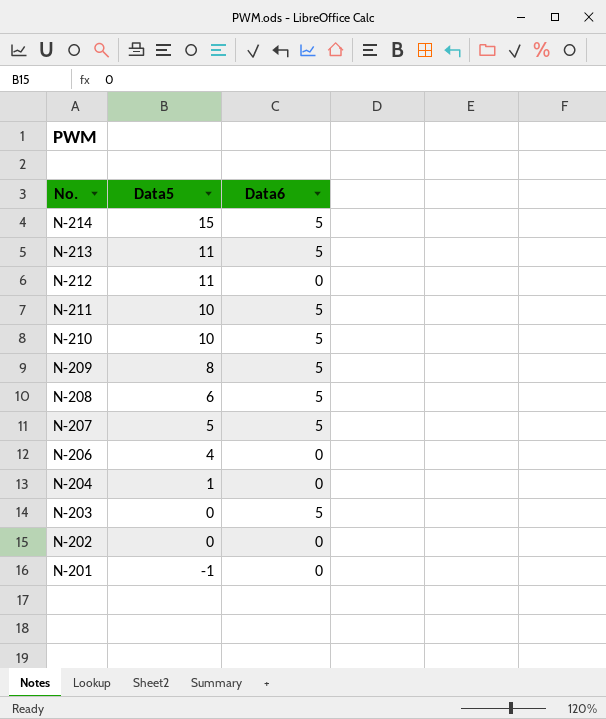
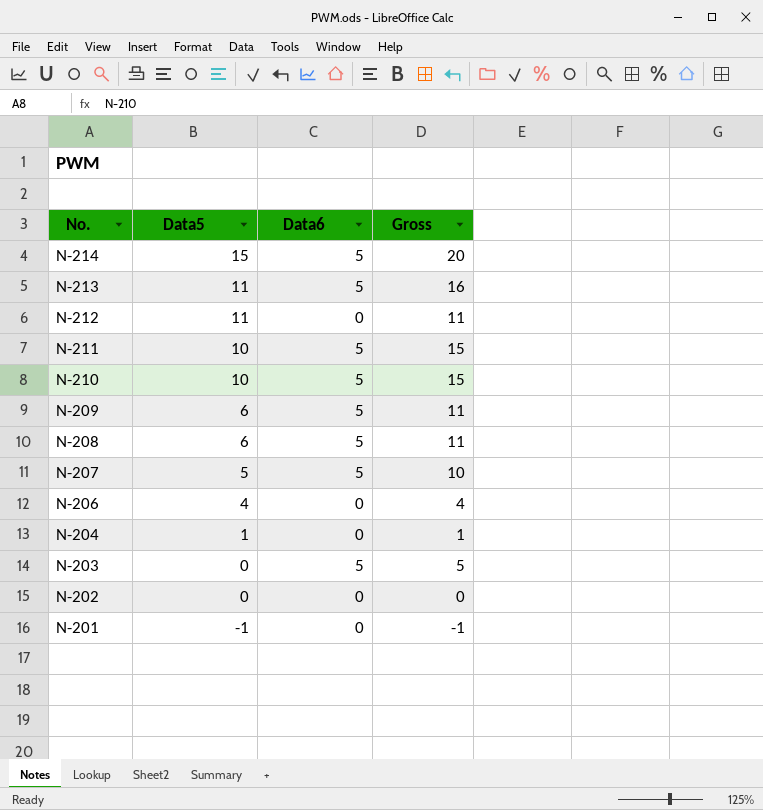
column Gross | formula: none -> [Data5] + [Data6]
N-209 | Data5: 8 -> 6

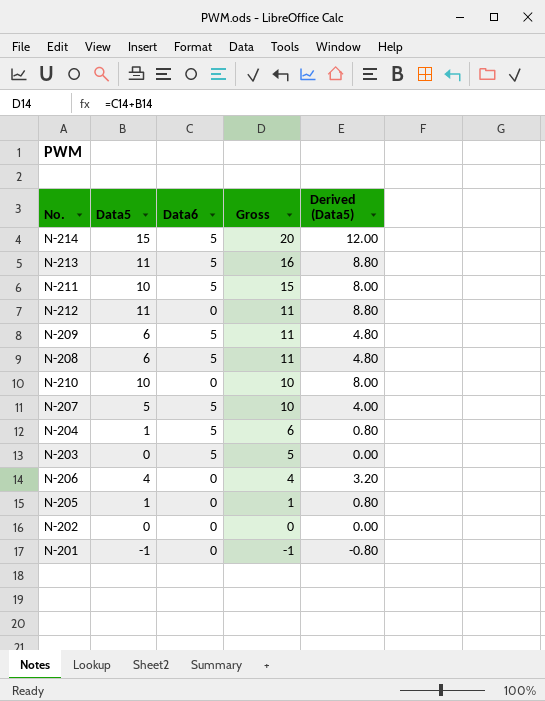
row order: No. descending -> Gross descending
column Derived (Data5) | formula: none -> [Data5] * 0.8
N-210 | Data6: 5 -> 0
N-210 | Gross: 15 -> 10
N-204 | Data6: 0 -> 5
N-204 | Gross: 1 -> 6
row N-205: none -> 1 | 0 | 1 | 0.80

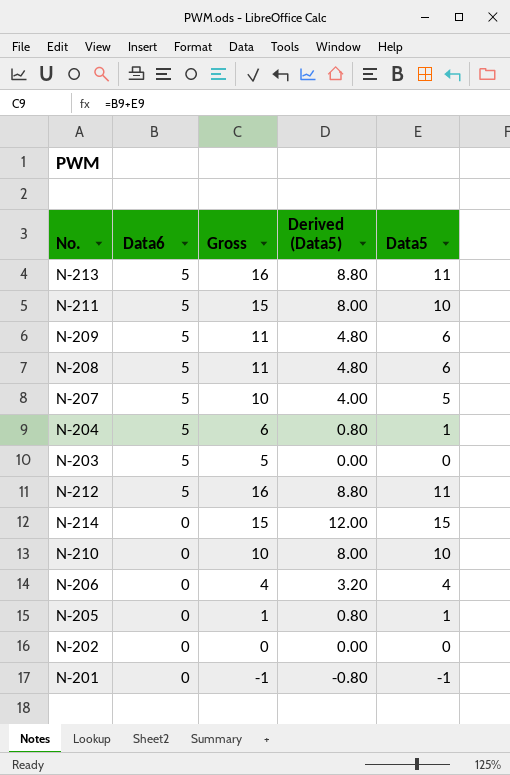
row order: Gross descending -> Data6 descending
column Data5 | position: 2 -> 5
N-212 | Data6: 0 -> 5
N-212 | Gross: 11 -> 16
N-214 | Data6: 5 -> 0
N-214 | Gross: 20 -> 15

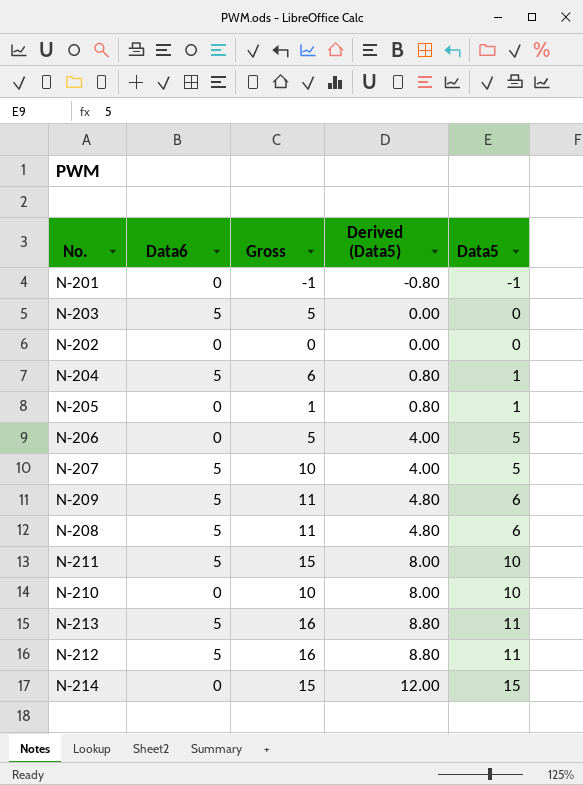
row order: Data6 descending -> Derived (Data5) ascending
N-206 | Gross: 4 -> 5
N-206 | Derived (Data5): 3.20 -> 4.00
N-206 | Data5: 4 -> 5

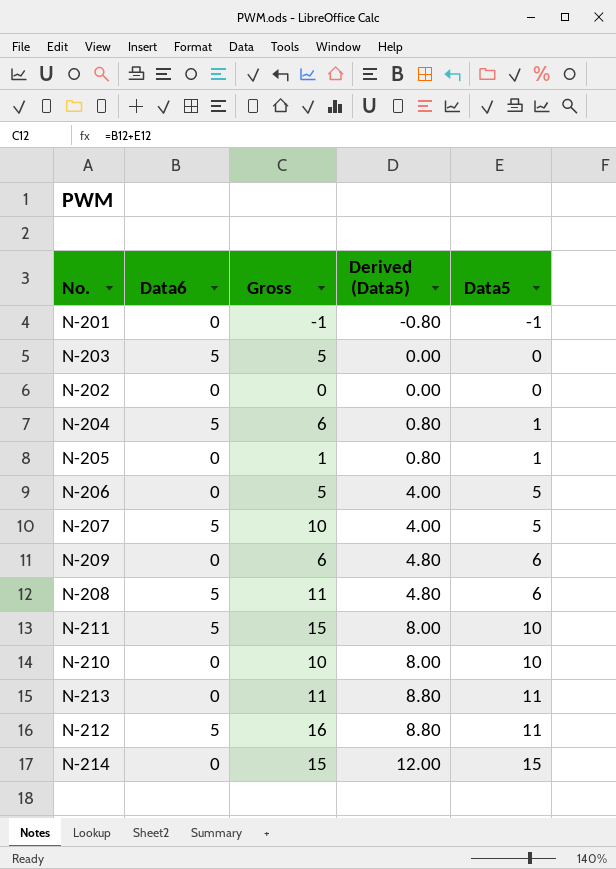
N-209 | Data6: 5 -> 0
N-209 | Gross: 11 -> 6
N-213 | Data6: 5 -> 0
N-213 | Gross: 16 -> 11

